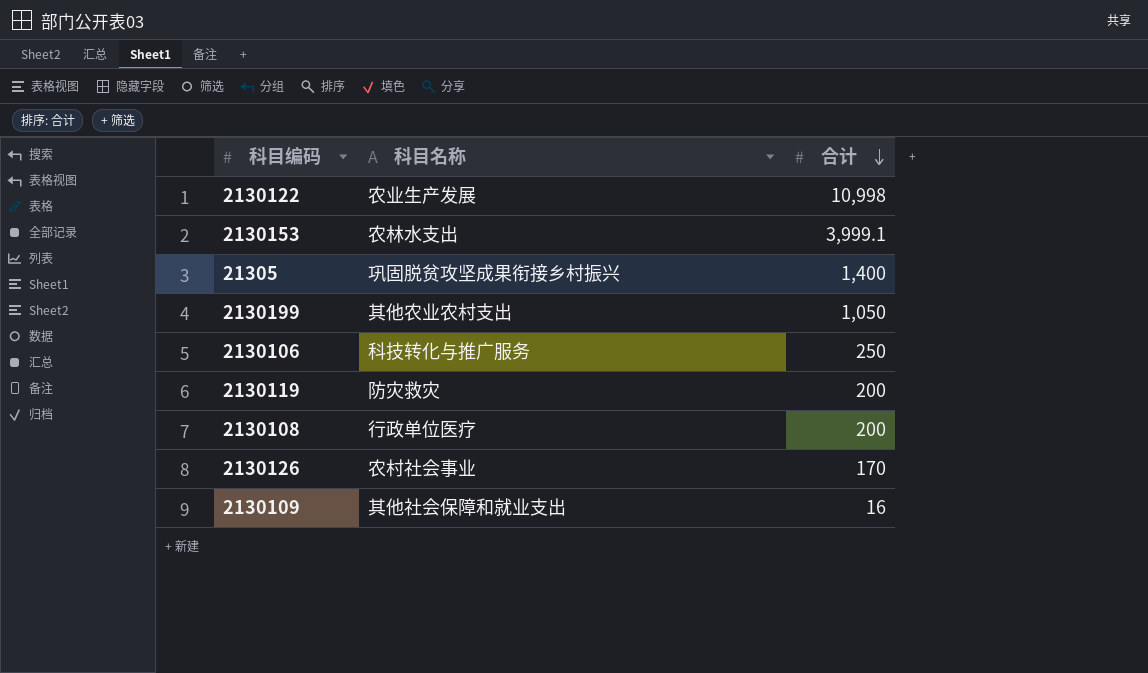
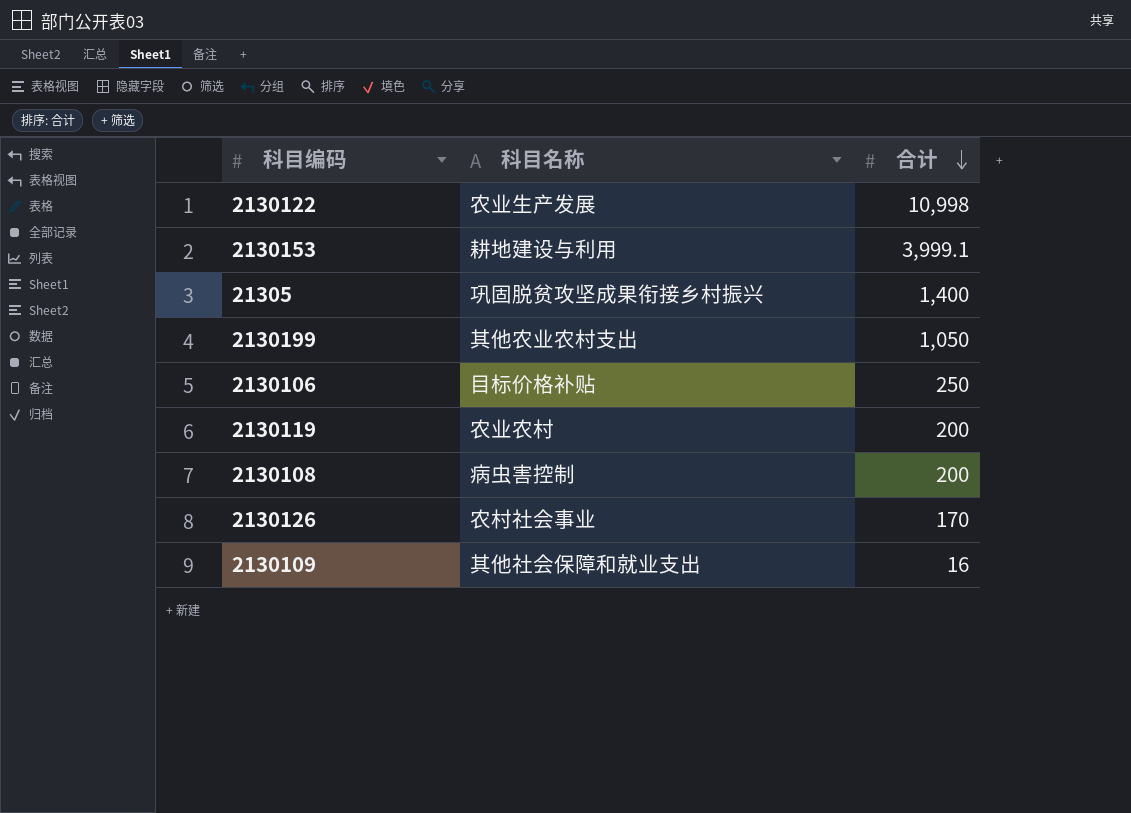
2130153 | 科目名称: 农林水支出 -> 耕地建设与利用
2130106 | 科目名称: 科技转化与推广服务 -> 目标价格补贴
2130119 | 科目名称: 防灾救灾 -> 农业农村
2130108 | 科目名称: 行政单位医疗 -> 病虫害控制

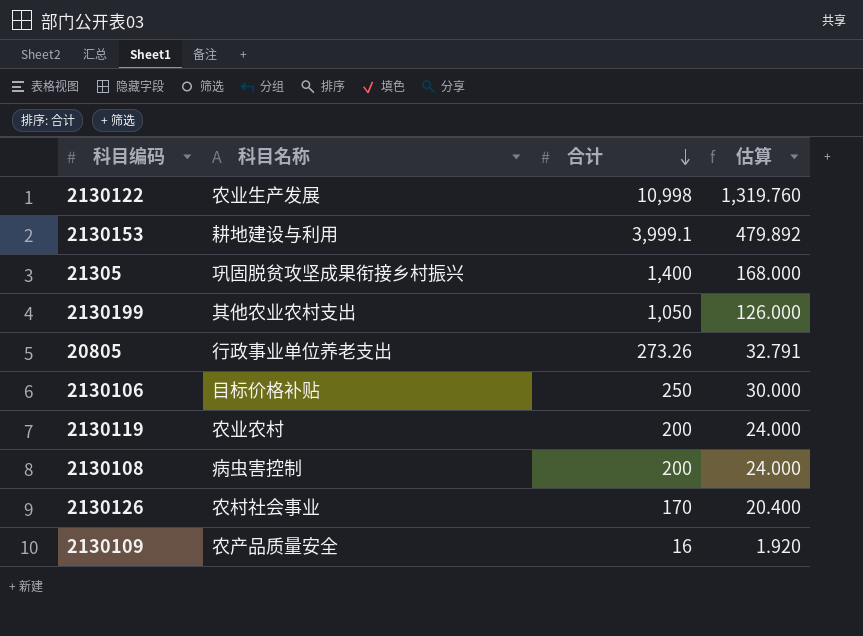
column 估算 | formula: none -> [合计] * 0.12
row 20805: none -> 行政事业单位养老支出 | 273.26 | 32.791
2130109 | 科目名称: 其他社会保障和就业支出 -> 农产品质量安全

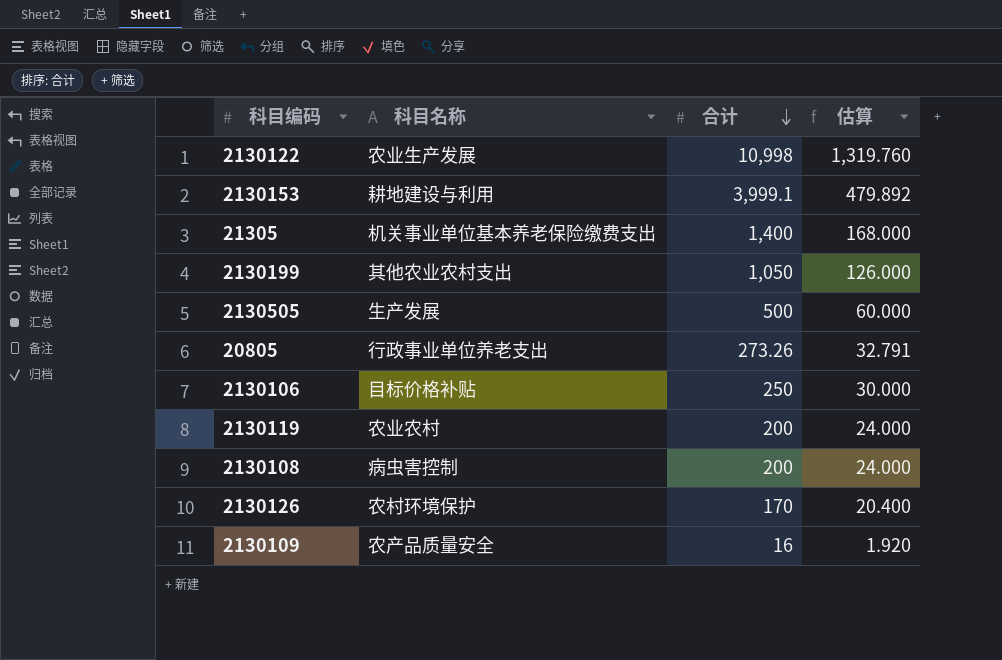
21305 | 科目名称: 巩固脱贫攻坚成果衔接乡村振兴 -> 机关事业单位基本养老保险缴费支出
row 2130505: none -> 生产发展 | 500 | 60.000
2130126 | 科目名称: 农村社会事业 -> 农村环境保护

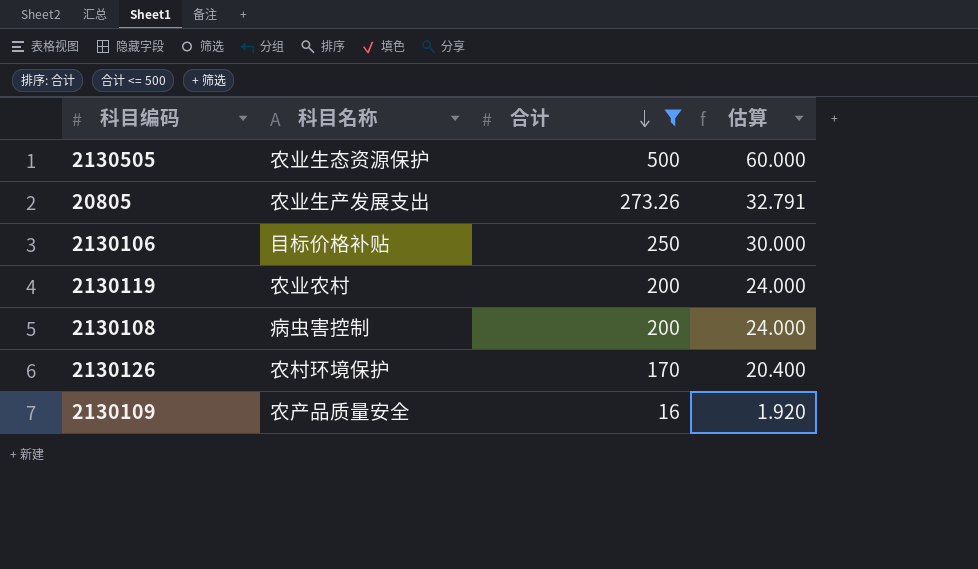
filter: none -> 合计 <= 500
2130505 | 科目名称: 生产发展 -> 农业生态资源保护
20805 | 科目名称: 行政事业单位养老支出 -> 农业生产发展支出

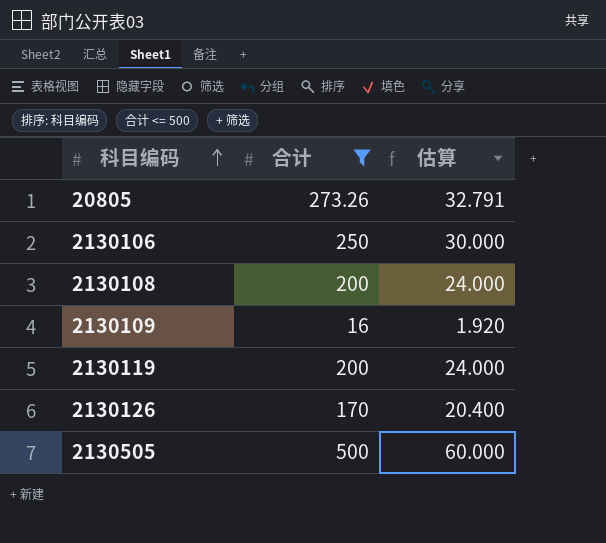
row order: 合计 descending -> 科目编码 ascending
column 科目名称 | position: 2 -> none

